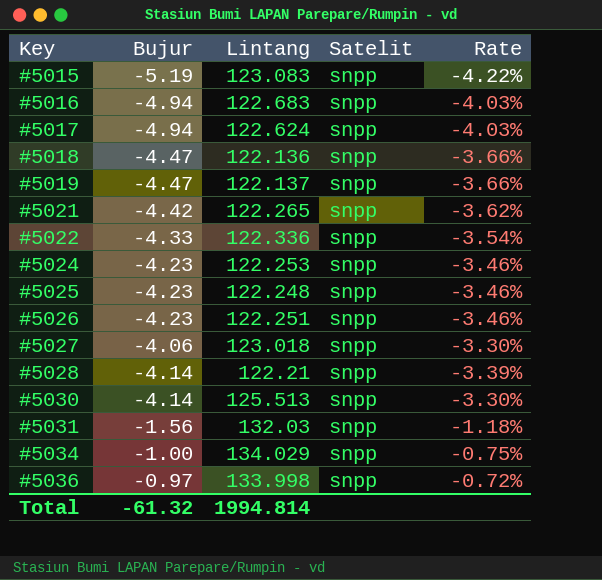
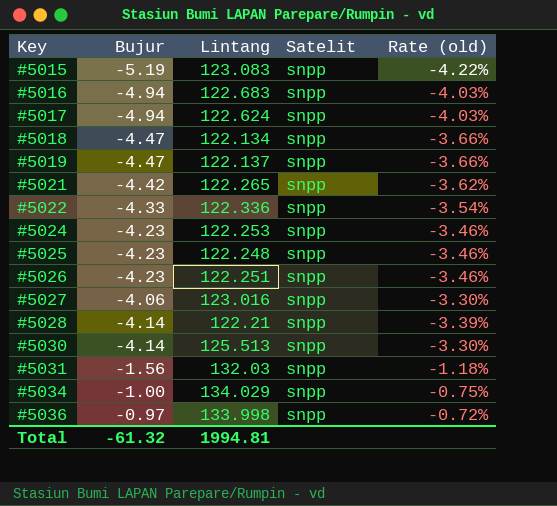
column name: Rate -> Rate (old)
#5018 | Lintang: 122.136 -> 122.134
#5027 | Lintang: 123.018 -> 123.016
Total | Lintang: 1994.814 -> 1994.81

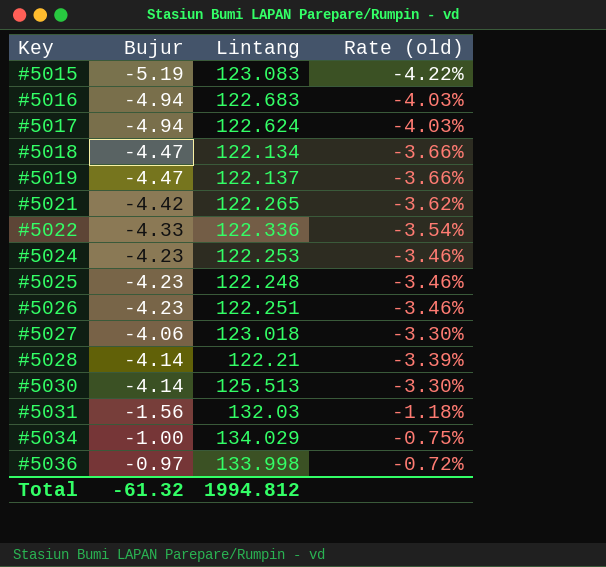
column Satelit | position: 4 -> none
#5027 | Lintang: 123.016 -> 123.018
Total | Lintang: 1994.81 -> 1994.812

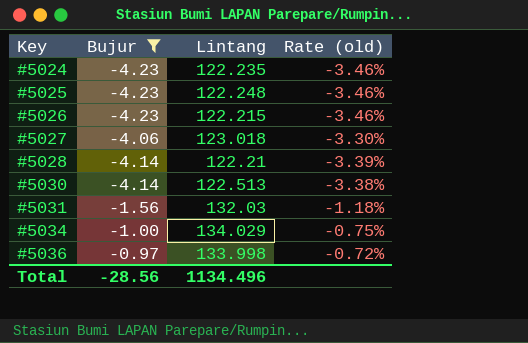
filter: none -> Bujur >= -4.23
#5024 | Lintang: 122.253 -> 122.235
#5026 | Lintang: 122.251 -> 122.215
#5030 | Lintang: 125.513 -> 122.513
#5030 | Rate (old): -3.30% -> -3.38%
Total | Bujur: -61.32 -> -28.56
Total | Lintang: 1994.812 -> 1134.496

